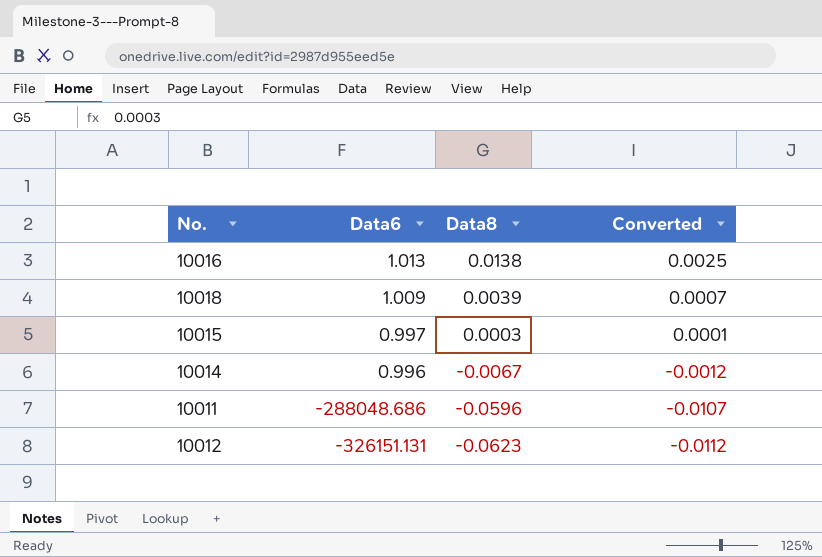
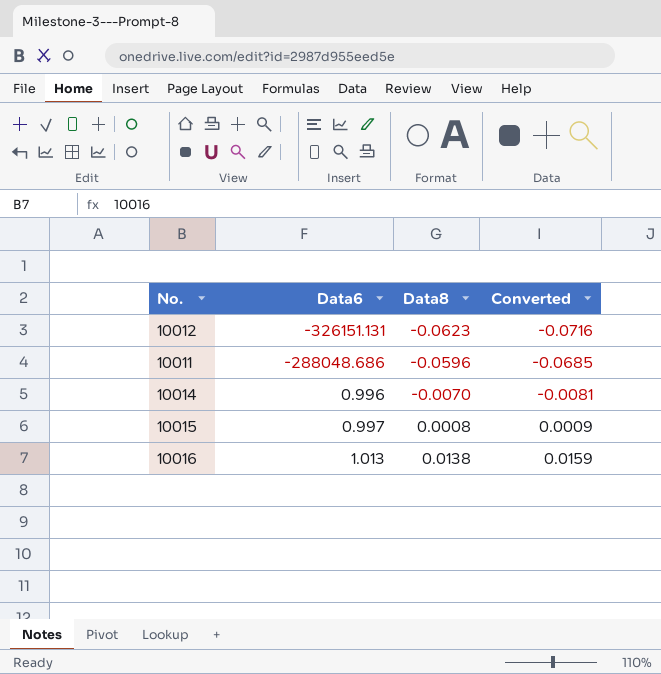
row order: Data6 descending -> Data6 ascending
column Converted | formula: [Data8] * 0.18 -> [Data8] * 1.15
row 10018: 1.009 | 0.0039 | 0.0007 -> none
10014 | Data8: -0.0067 -> -0.0070
10015 | Data8: 0.0003 -> 0.0008

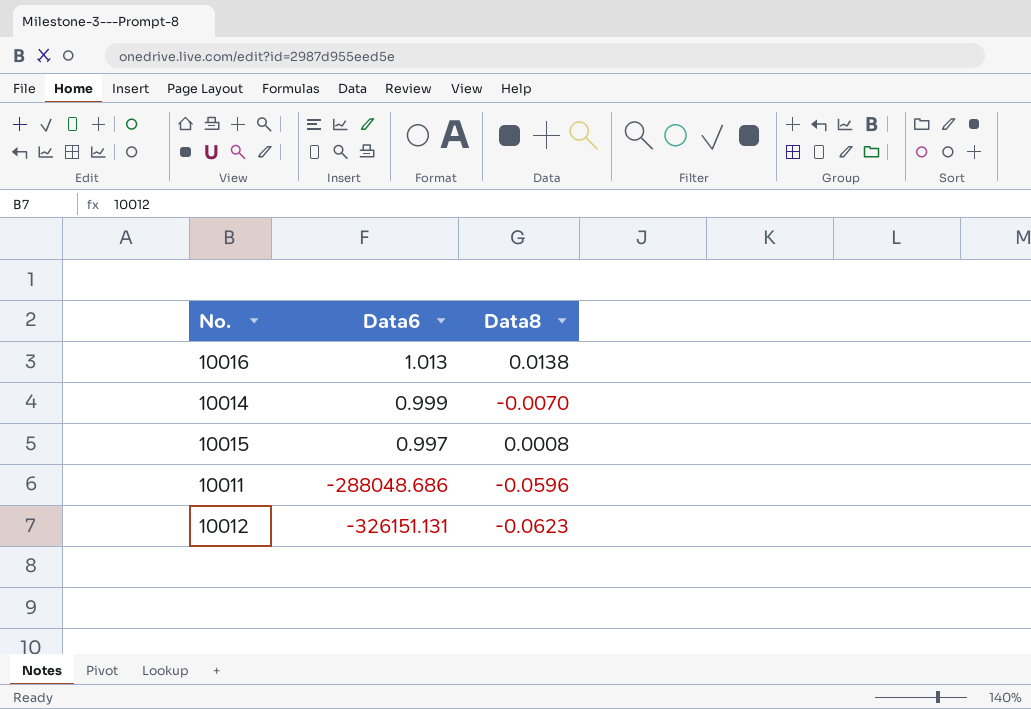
row order: Data6 ascending -> Data6 descending
column Converted | formula: [Data8] * 1.15 -> none
10014 | Data6: 0.996 -> 0.999

